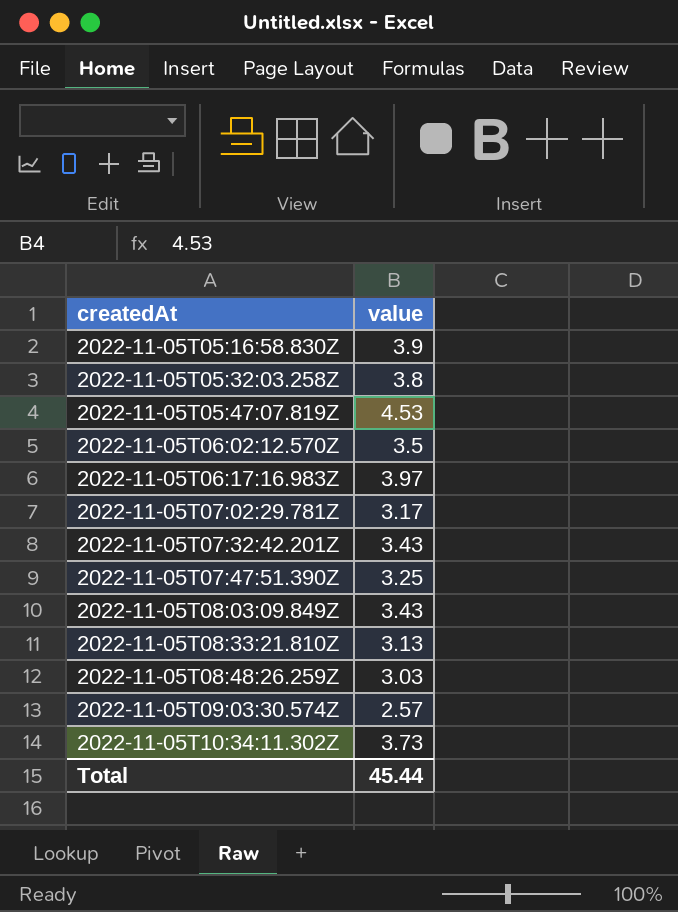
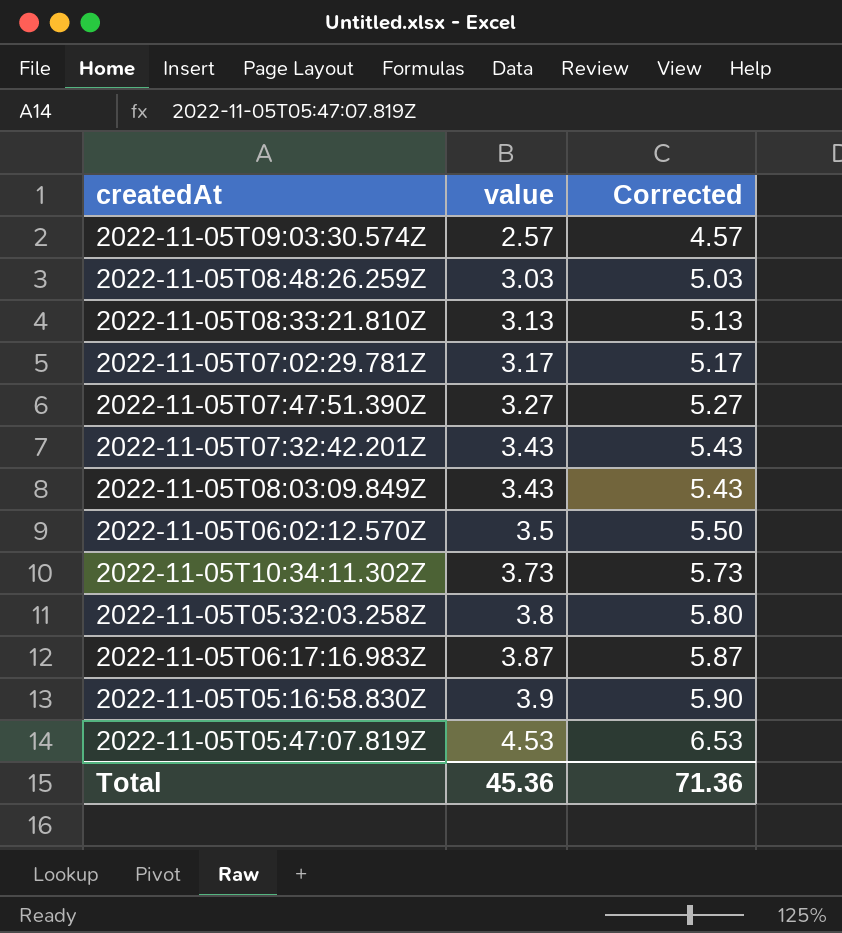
row order: createdAt ascending -> value ascending
column Corrected | formula: none -> [value] + 2
2022-11-05T07:47:51.390Z | value: 3.25 -> 3.27
2022-11-05T06:17:16.983Z | value: 3.97 -> 3.87
Total | value: 45.44 -> 45.36

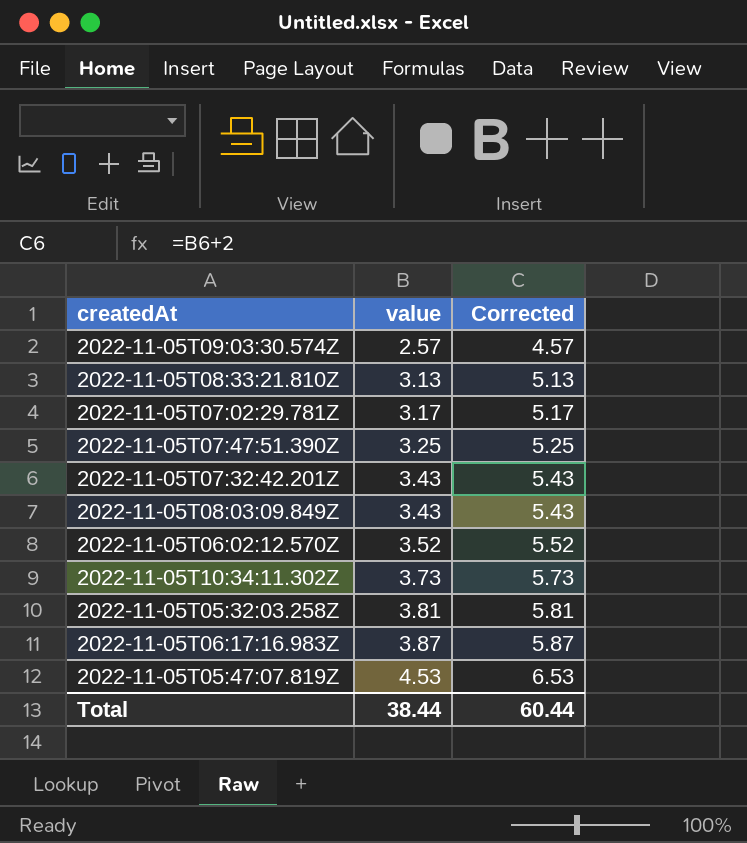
row 2022-11-05T08:48:26.259Z: 3.03 | 5.03 -> none
row 2022-11-05T05:16:58.830Z: 3.9 | 5.90 -> none
2022-11-05T07:47:51.390Z | value: 3.27 -> 3.25
2022-11-05T07:47:51.390Z | Corrected: 5.27 -> 5.25
2022-11-05T06:02:12.570Z | value: 3.5 -> 3.52
2022-11-05T06:02:12.570Z | Corrected: 5.50 -> 5.52
2022-11-05T05:32:03.258Z | value: 3.8 -> 3.81
2022-11-05T05:32:03.258Z | Corrected: 5.80 -> 5.81
Total | value: 45.36 -> 38.44
Total | Corrected: 71.36 -> 60.44

